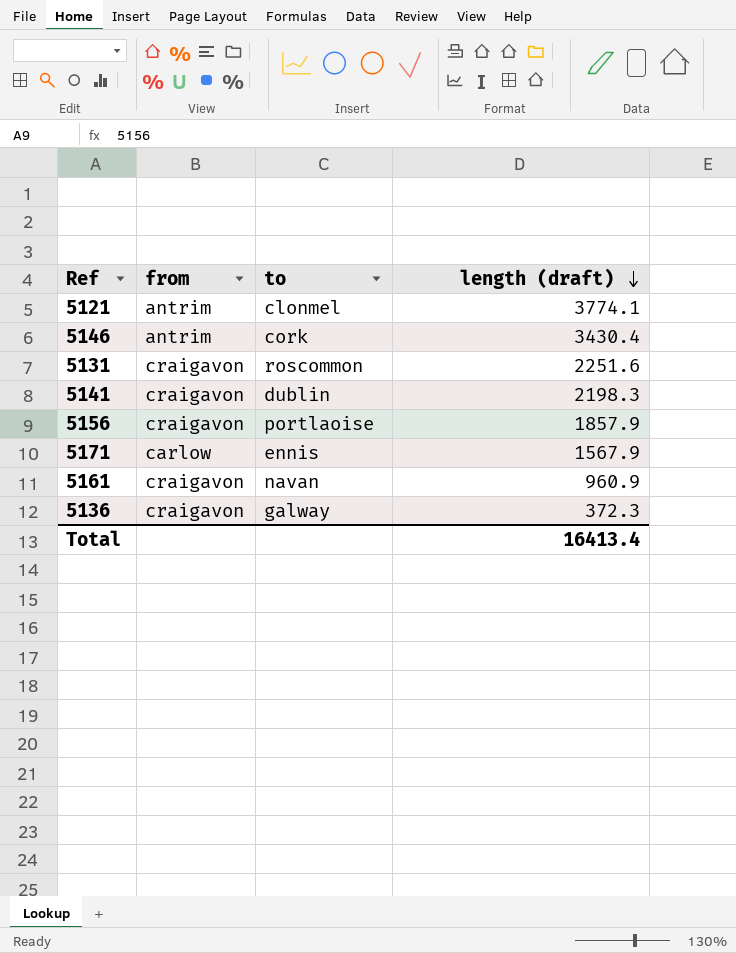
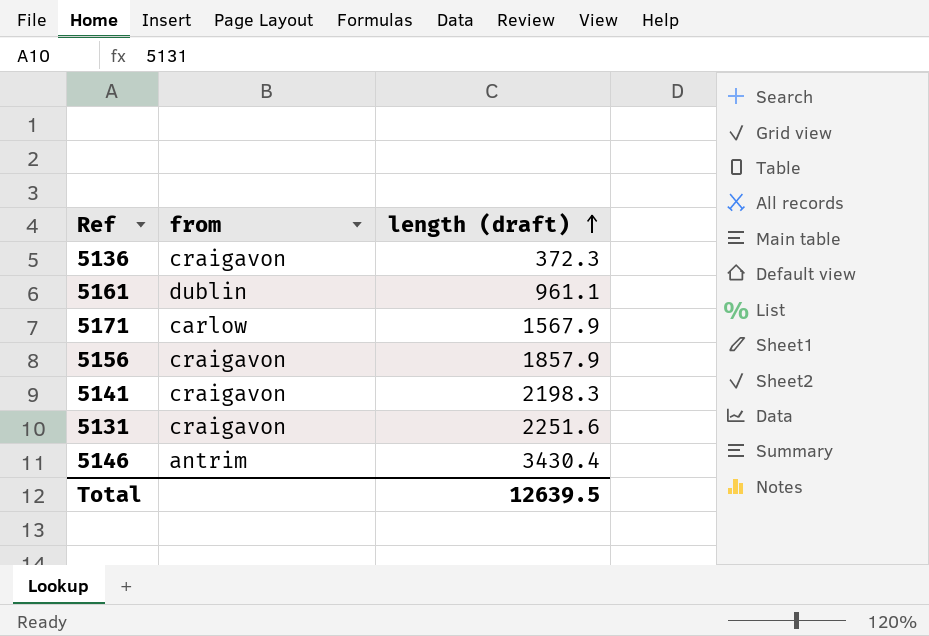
row order: length (draft) descending -> length (draft) ascending
column to | position: 3 -> none
row 5121: antrim | clonmel | 3774.1 -> none
5161 | from: craigavon -> dublin
5161 | length (draft): 960.9 -> 961.1
Total | length (draft): 16413.4 -> 12639.5

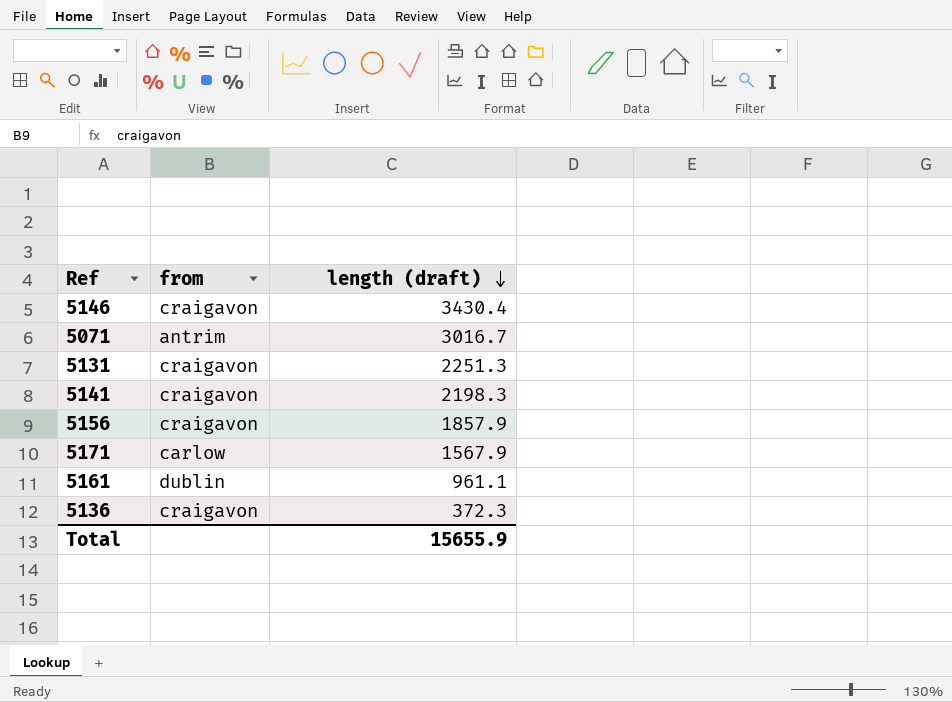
row order: length (draft) ascending -> length (draft) descending
5146 | from: antrim -> craigavon
row 5071: none -> antrim | 3016.7
5131 | length (draft): 2251.6 -> 2251.3
Total | length (draft): 12639.5 -> 15655.9

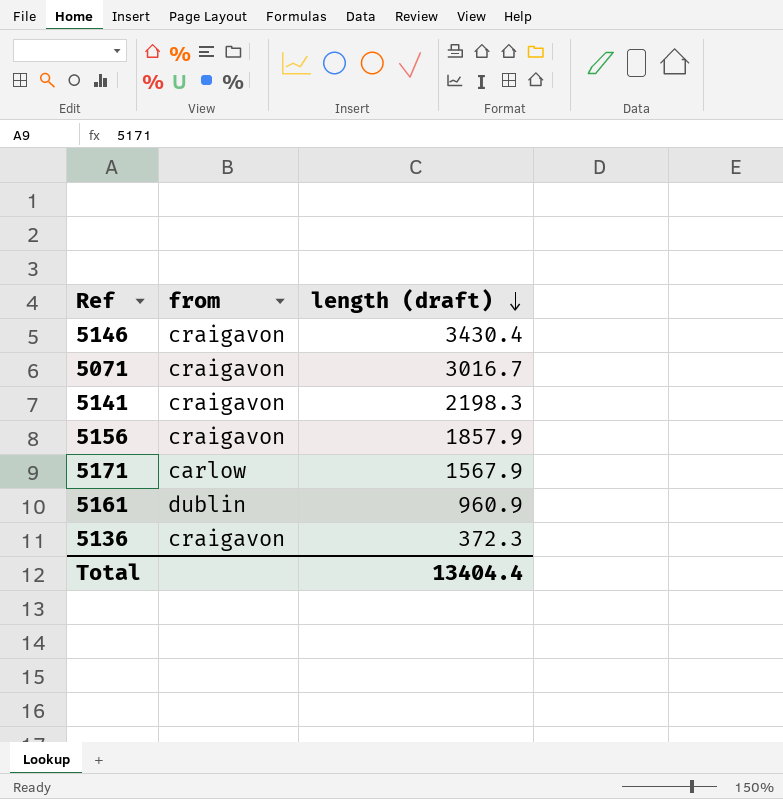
row 5131: craigavon | 2251.3 -> none
5071 | from: antrim -> craigavon
5161 | length (draft): 961.1 -> 960.9
Total | length (draft): 15655.9 -> 13404.4

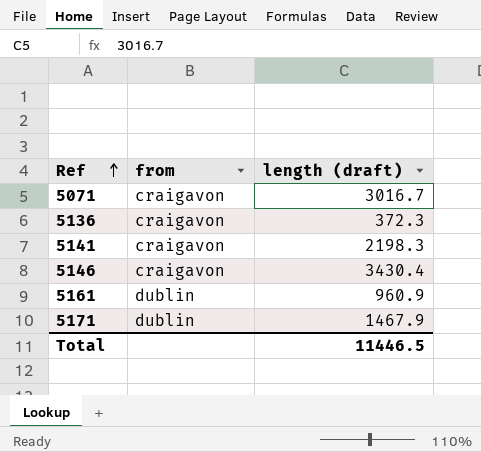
row order: length (draft) descending -> Ref ascending
row 5156: craigavon | 1857.9 -> none
5171 | from: carlow -> dublin
5171 | length (draft): 1567.9 -> 1467.9
Total | length (draft): 13404.4 -> 11446.5

